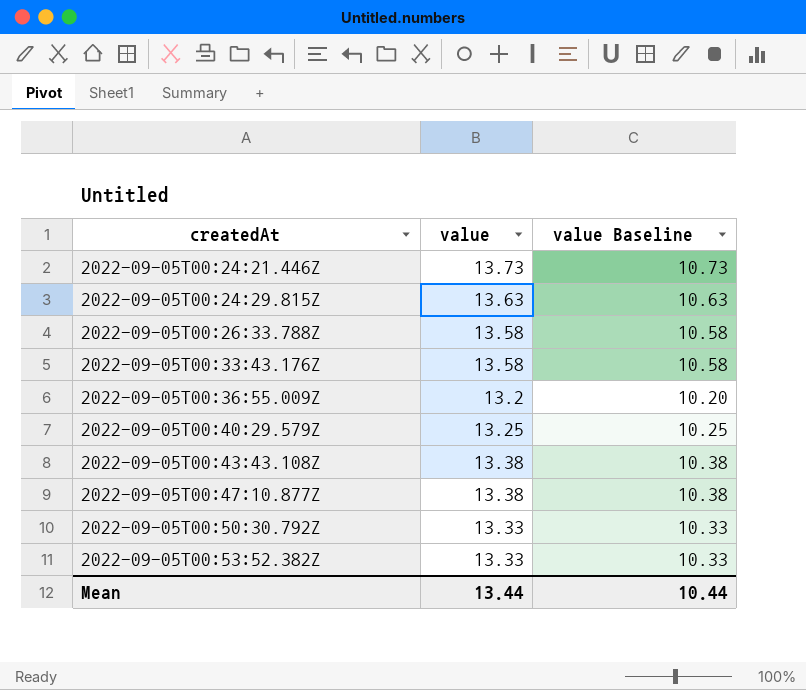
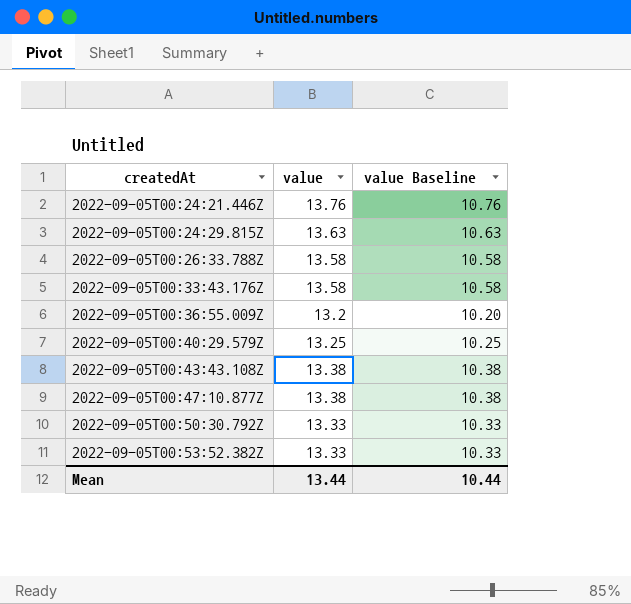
2022-09-05T00:24:21.446Z | value: 13.73 -> 13.76
2022-09-05T00:24:21.446Z | value Baseline: 10.73 -> 10.76

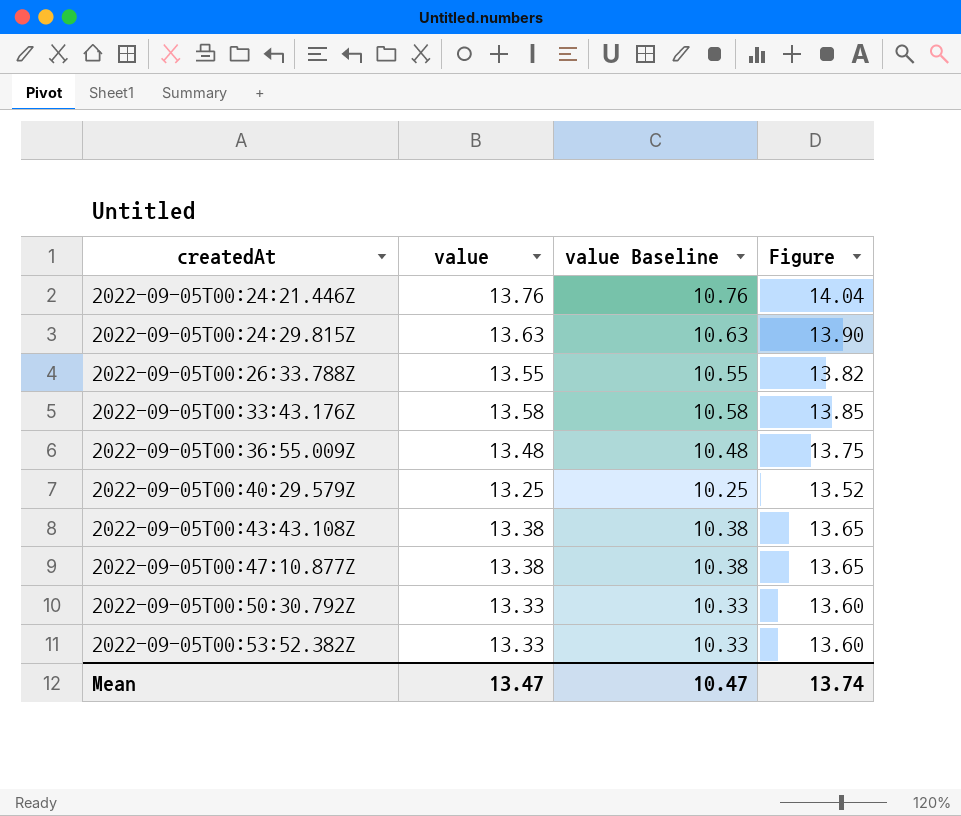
column Figure | formula: none -> [value] * 1.02
2022-09-05T00:26:33.788Z | value: 13.58 -> 13.55
2022-09-05T00:26:33.788Z | value Baseline: 10.58 -> 10.55
2022-09-05T00:36:55.009Z | value: 13.2 -> 13.48
2022-09-05T00:36:55.009Z | value Baseline: 10.20 -> 10.48
Mean | value: 13.44 -> 13.47
Mean | value Baseline: 10.44 -> 10.47

